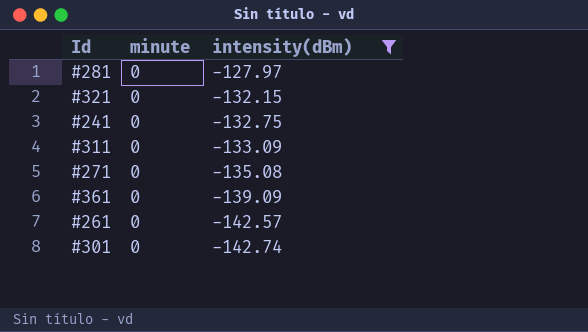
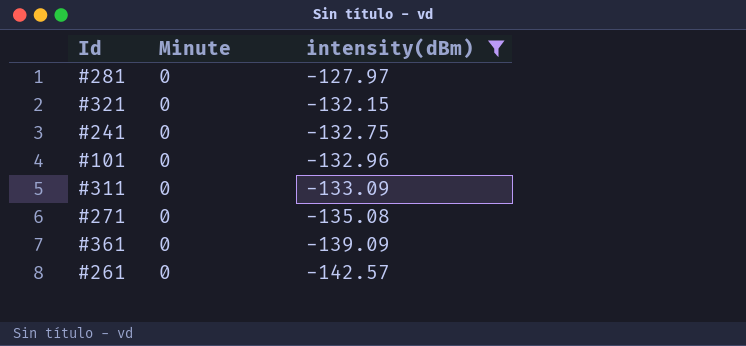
column name: minute -> Minute
row #301: 0 | -142.74 -> none
row #101: none -> 0 | -132.96

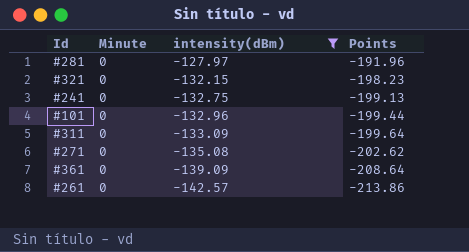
column Points | formula: none -> [intensity(dBm)] * 1.5

